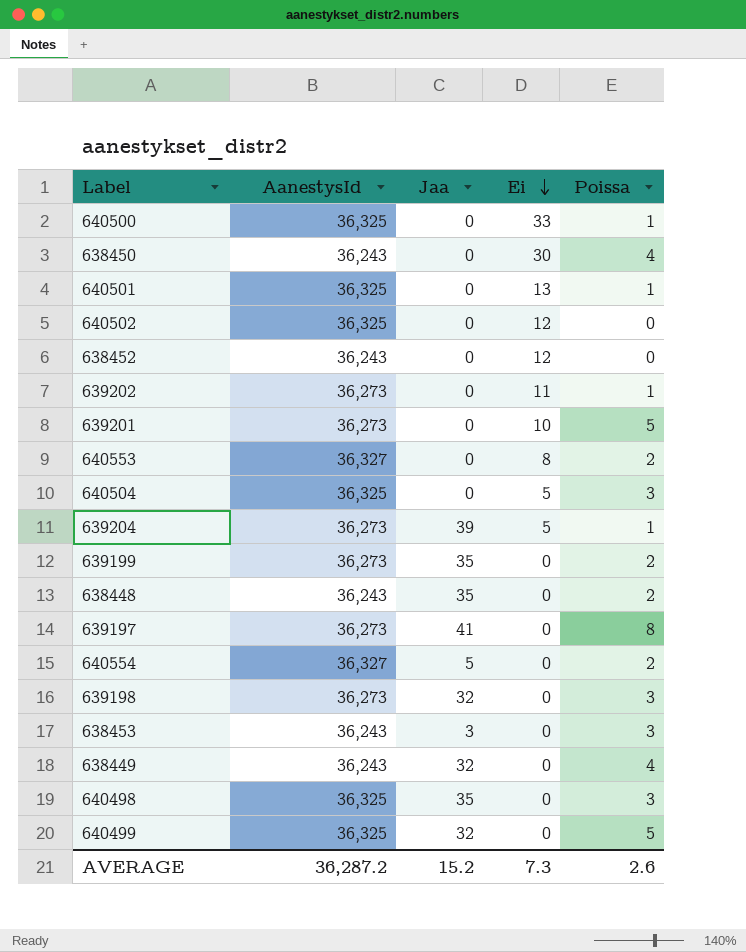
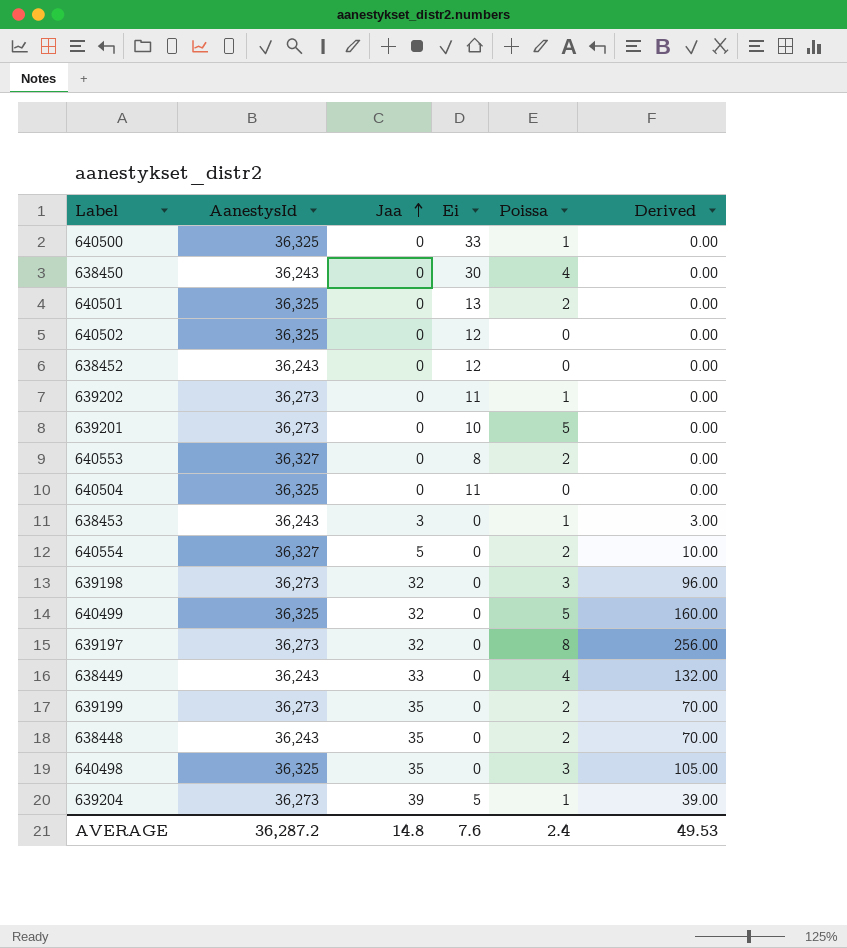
row order: Ei descending -> Jaa ascending
column Derived | formula: none -> [Jaa] * [Poissa]
640501 | Poissa: 1 -> 2
640504 | Ei: 5 -> 11
640504 | Poissa: 3 -> 0
638453 | Poissa: 3 -> 1
639197 | Jaa: 41 -> 32
638449 | Jaa: 32 -> 33
AVERAGE | Jaa: 15.2 -> 14.8
AVERAGE | Ei: 7.3 -> 7.6
AVERAGE | Poissa: 2.6 -> 2.4

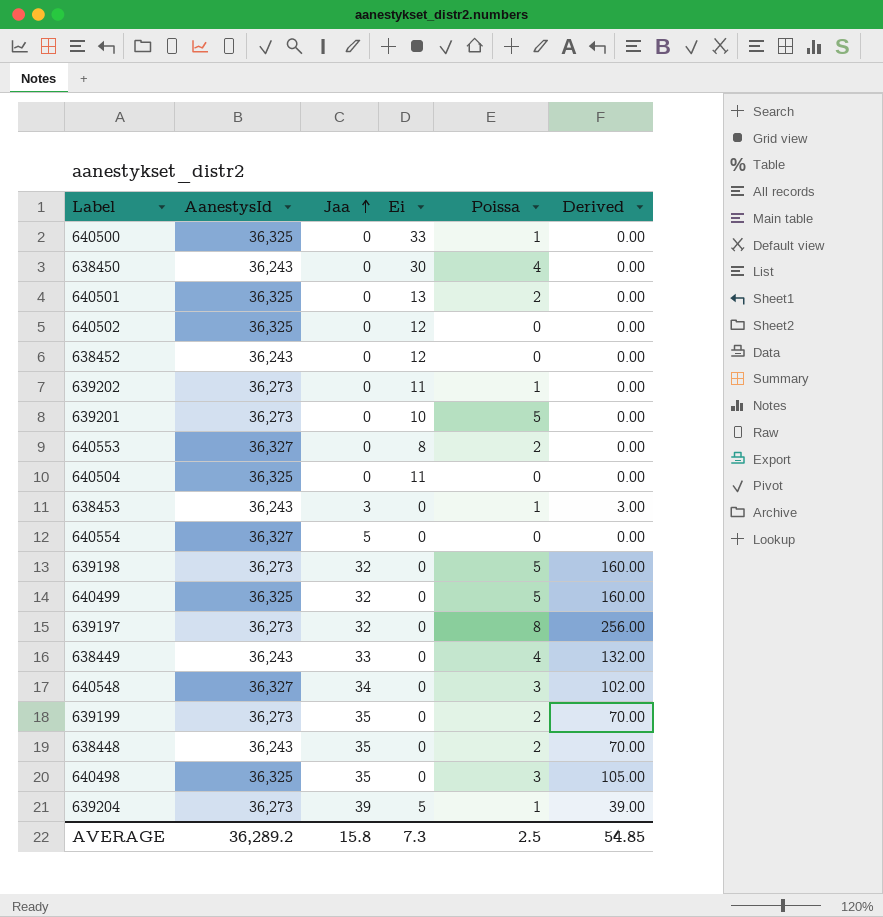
640554 | Poissa: 2 -> 0
640554 | Derived: 10.00 -> 0.00
639198 | Poissa: 3 -> 5
639198 | Derived: 96.00 -> 160.00
row 640548: none -> 36,327 | 34 | 0 | 3 | 102.00
AVERAGE | AanestysId: 36,287.2 -> 36,289.2
AVERAGE | Jaa: 14.8 -> 15.8
AVERAGE | Ei: 7.6 -> 7.3
AVERAGE | Poissa: 2.4 -> 2.5
AVERAGE | Derived: 49.53 -> 54.85

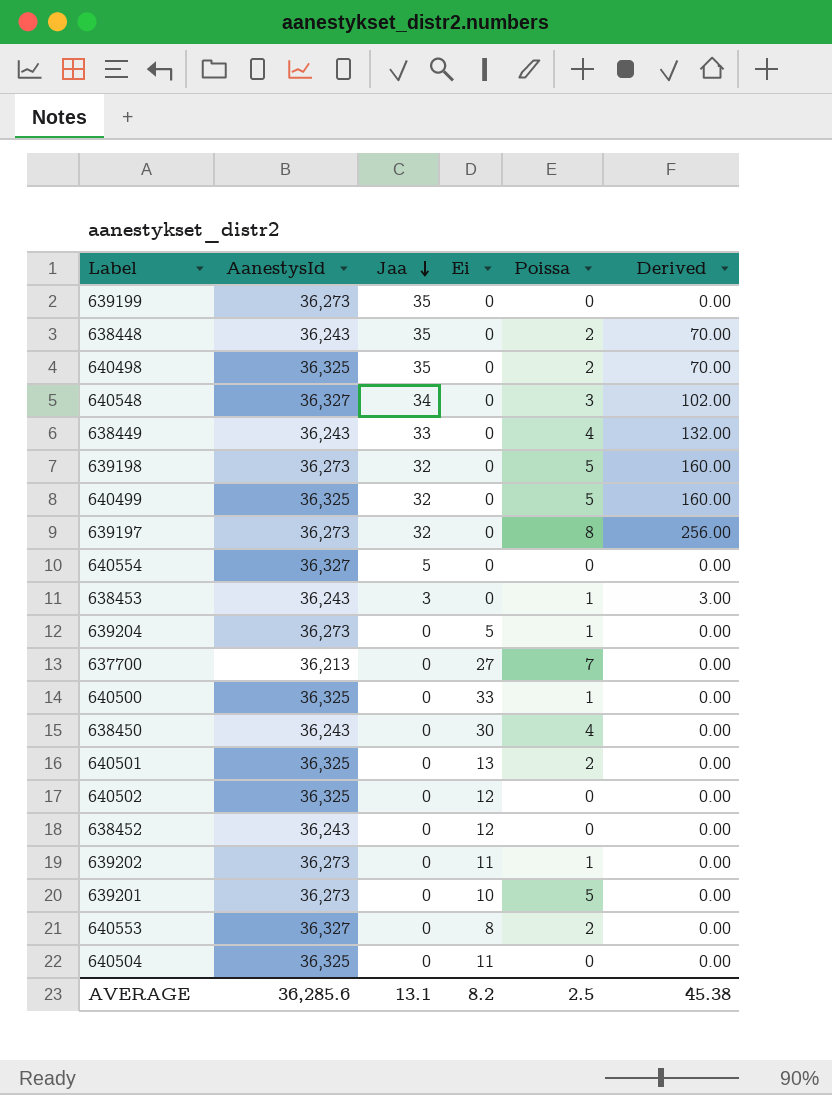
row order: Jaa ascending -> Jaa descending
639199 | Poissa: 2 -> 0
639199 | Derived: 70.00 -> 0.00
640498 | Poissa: 3 -> 2
640498 | Derived: 105.00 -> 70.00
639204 | Jaa: 39 -> 0
639204 | Derived: 39.00 -> 0.00
row 637700: none -> 36,213 | 0 | 27 | 7 | 0.00
AVERAGE | AanestysId: 36,289.2 -> 36,285.6
AVERAGE | Jaa: 15.8 -> 13.1
AVERAGE | Ei: 7.3 -> 8.2
AVERAGE | Derived: 54.85 -> 45.38

